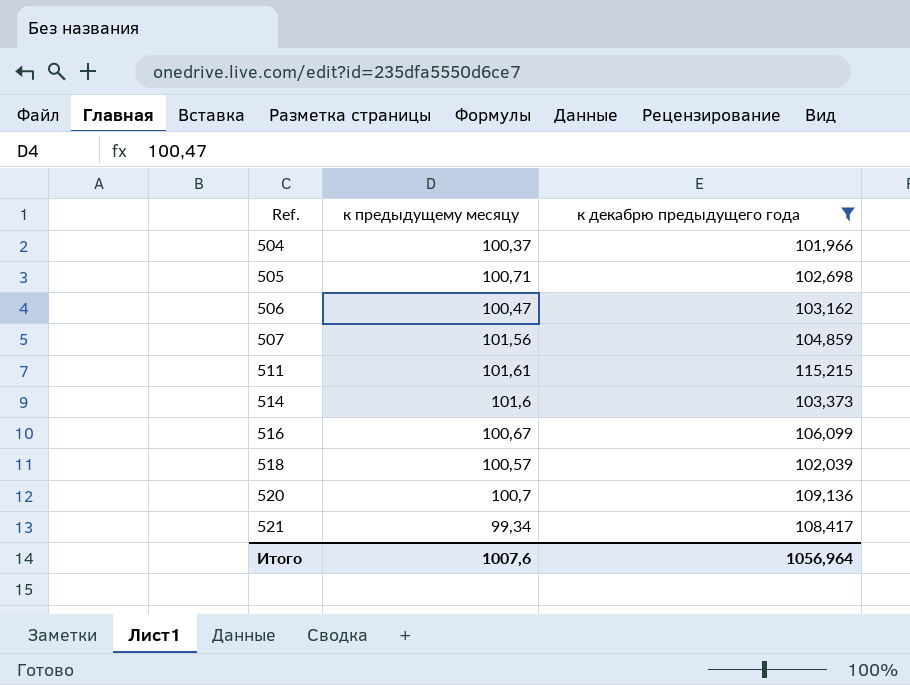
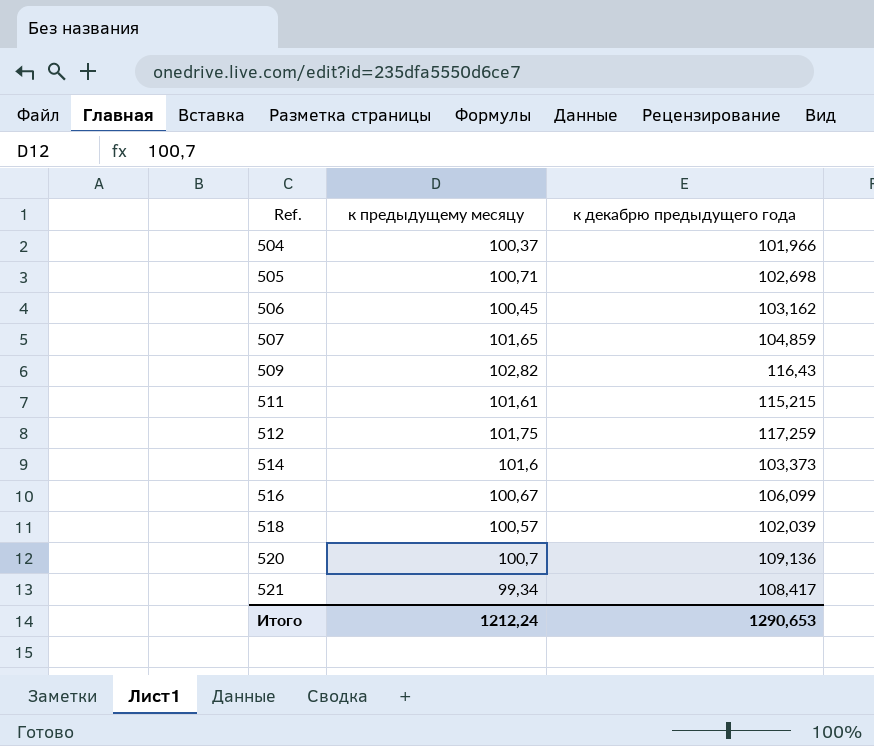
filter: к декабрю предыдущего года <= 115,215 -> none
506 | к предыдущему месяцу: 100,47 -> 100,45
507 | к предыдущему месяцу: 101,56 -> 101,65
Итого | к предыдущему месяцу: 1007,6 -> 1212,24
Итого | к декабрю предыдущего года: 1056,964 -> 1290,653

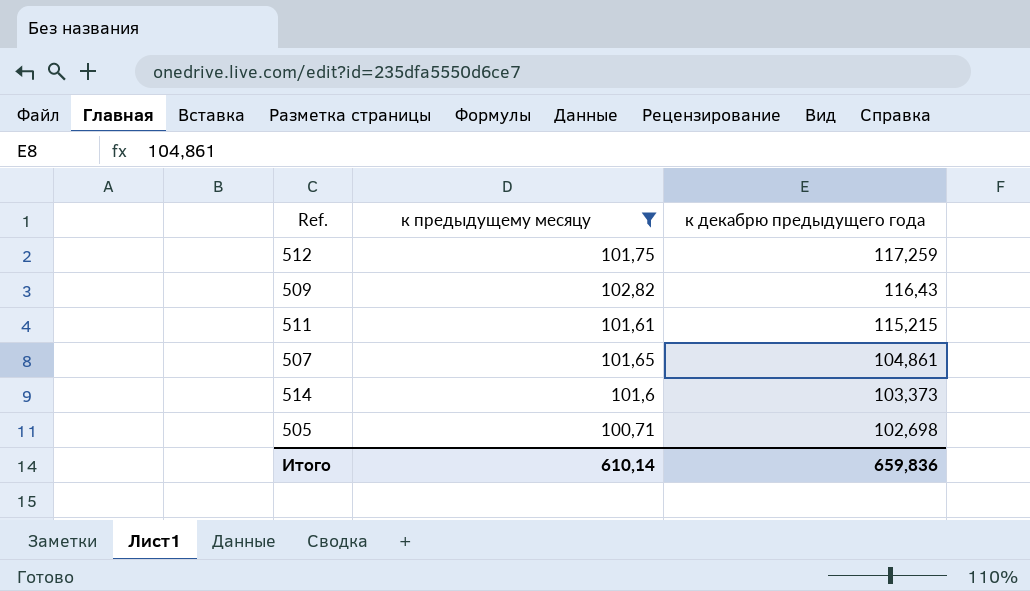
filter: none -> к предыдущему месяцу >= 100,71
row order: Ref. ascending -> к декабрю предыдущего года descending
507 | к декабрю предыдущего года: 104,859 -> 104,861
Итого | к предыдущему месяцу: 1212,24 -> 610,14
Итого | к декабрю предыдущего года: 1290,653 -> 659,836

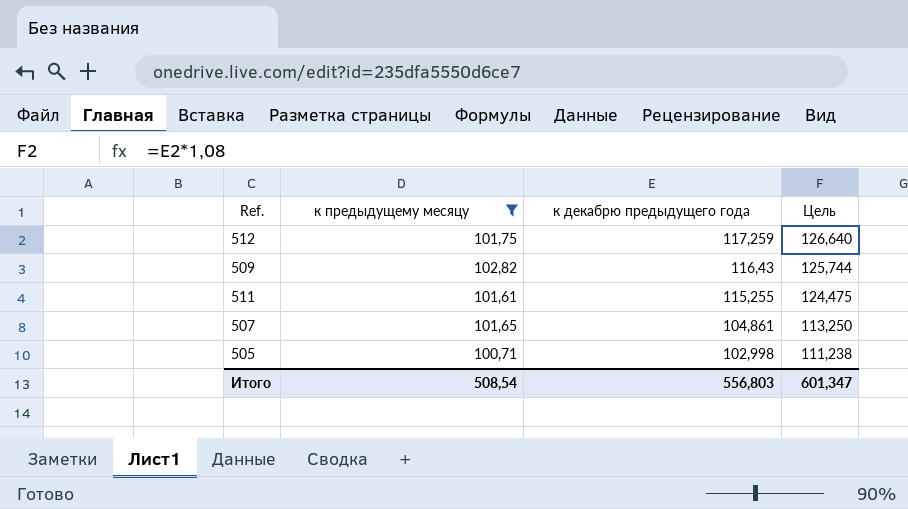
column Цель | formula: none -> [к декабрю предыдущего года] * 1,08
row 514: 101,6 | 103,373 -> none
511 | к декабрю предыдущего года: 115,215 -> 115,255
505 | к декабрю предыдущего года: 102,698 -> 102,998
Итого | к предыдущему месяцу: 610,14 -> 508,54
Итого | к декабрю предыдущего года: 659,836 -> 556,803

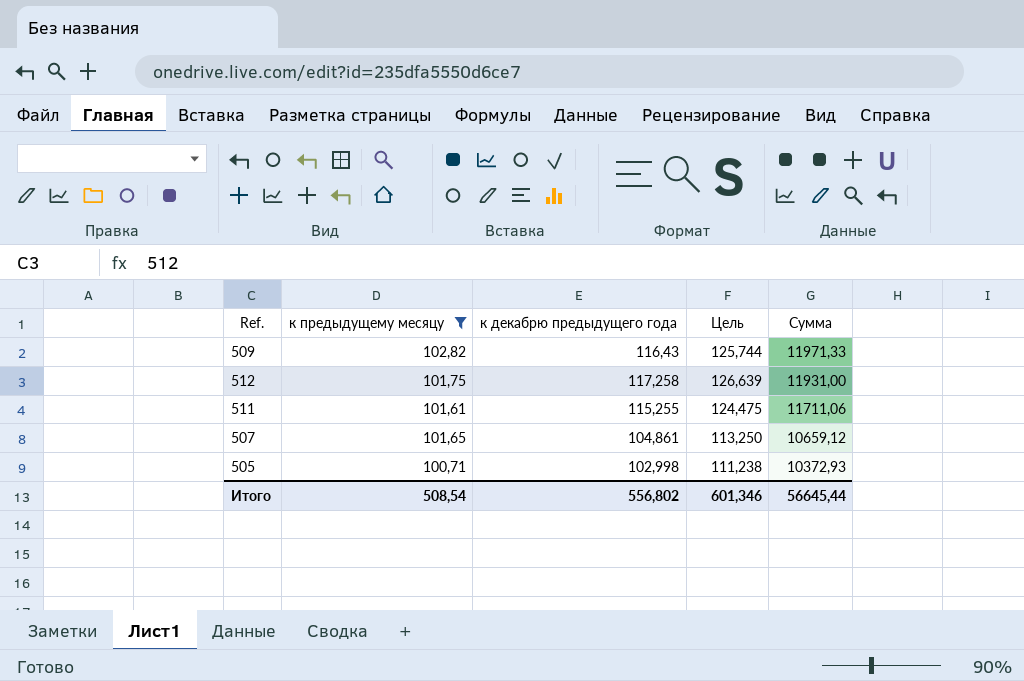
row order: к декабрю предыдущего года descending -> Сумма descending
column Сумма | formula: none -> [к предыдущему месяцу] * [к декабрю предыдущего года]
512 | к декабрю предыдущего года: 117,259 -> 117,258
512 | Цель: 126,640 -> 126,639
Итого | к декабрю предыдущего года: 556,803 -> 556,802
Итого | Цель: 601,347 -> 601,346

